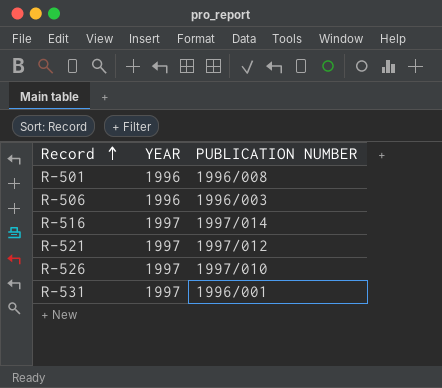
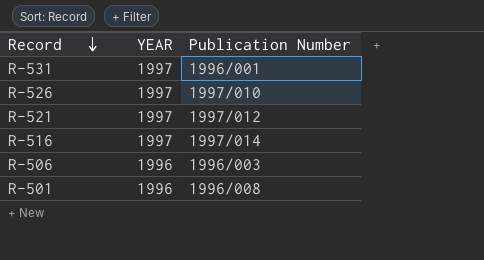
row order: Record ascending -> Record descending
column name: PUBLICATION NUMBER -> Publication Number

